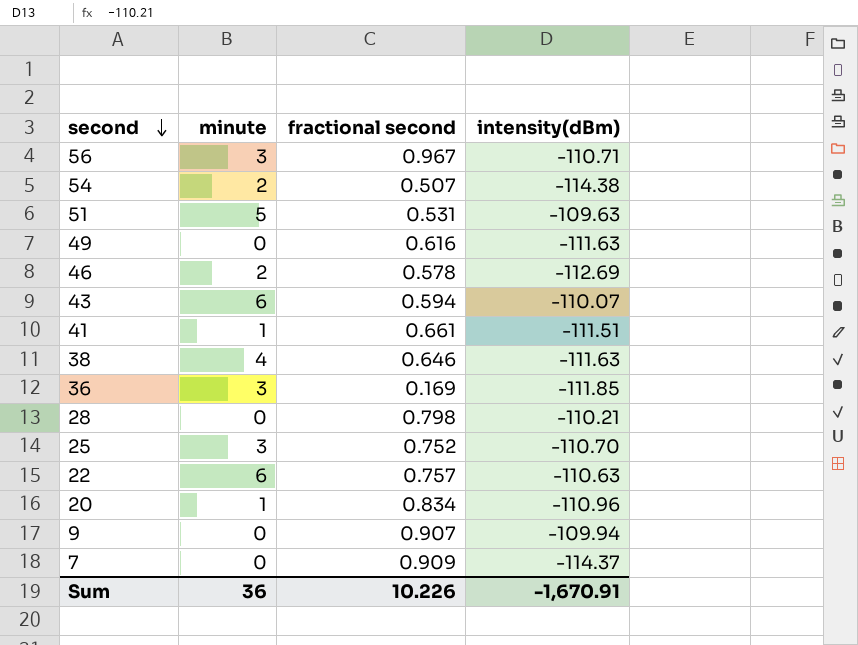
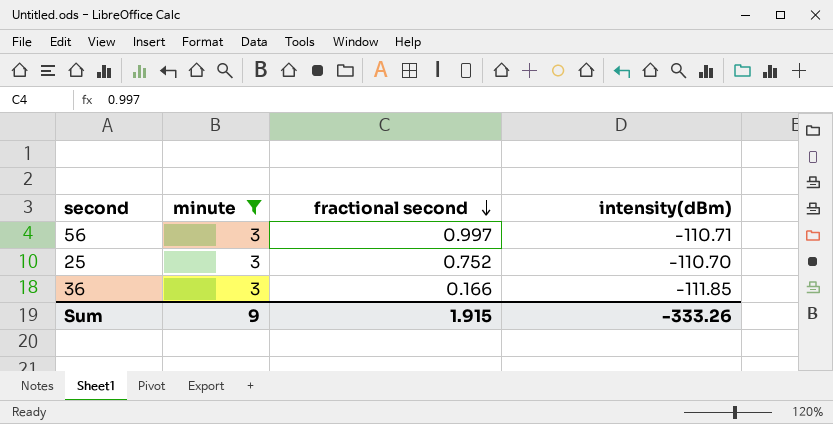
filter: none -> minute = 3
row order: second descending -> fractional second descending
56 | fractional second: 0.967 -> 0.997
36 | fractional second: 0.169 -> 0.166
Sum | minute: 36 -> 9
Sum | fractional second: 10.226 -> 1.915
Sum | intensity(dBm): -1,670.91 -> -333.26

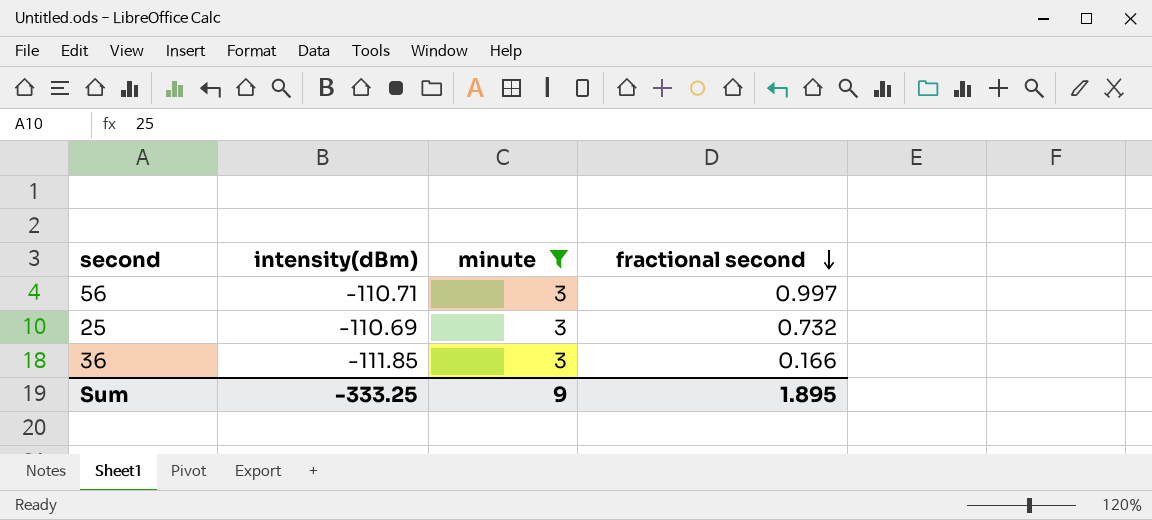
column intensity(dBm) | position: 4 -> 2
25 | intensity(dBm): -110.70 -> -110.69
25 | fractional second: 0.752 -> 0.732
Sum | intensity(dBm): -333.26 -> -333.25
Sum | fractional second: 1.915 -> 1.895

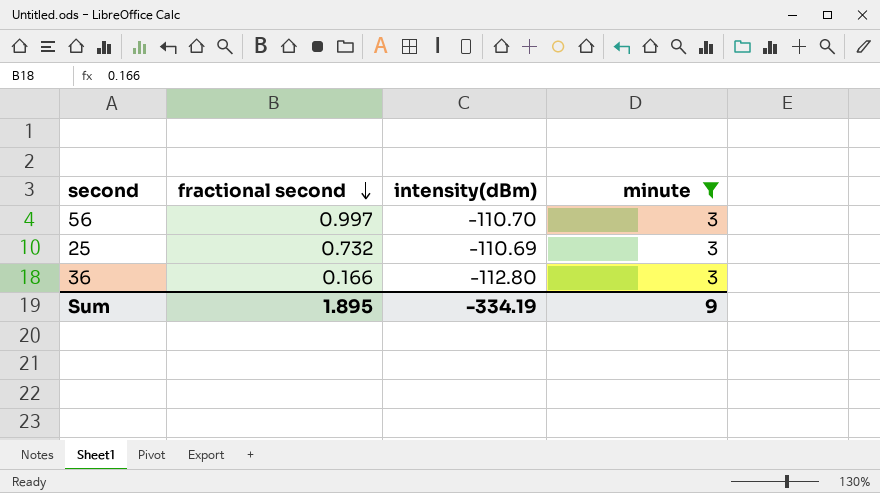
column fractional second | position: 4 -> 2
56 | intensity(dBm): -110.71 -> -110.70
36 | intensity(dBm): -111.85 -> -112.80
Sum | intensity(dBm): -333.25 -> -334.19

